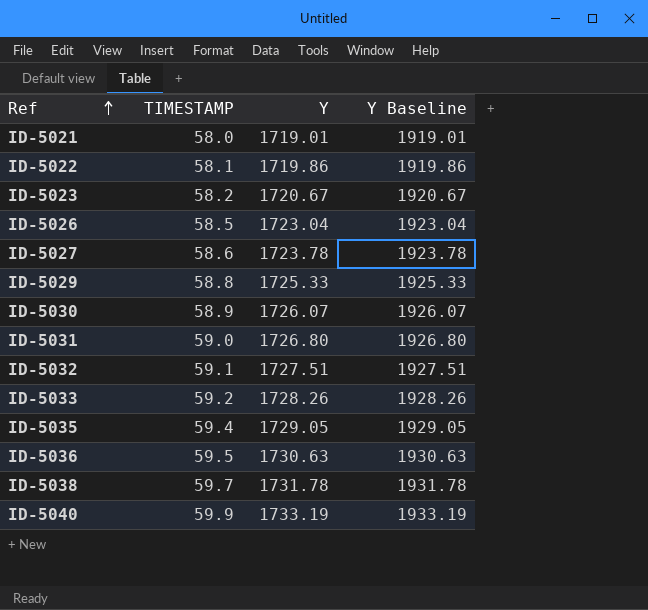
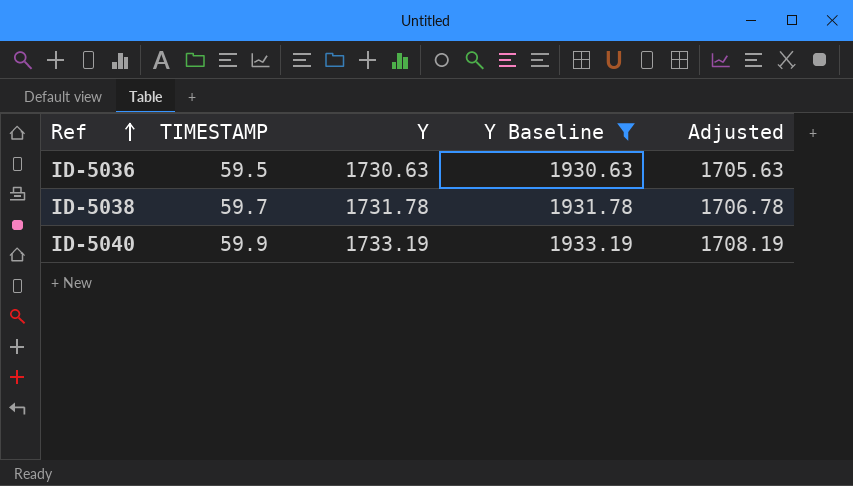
filter: none -> Y Baseline >= 1930.63
column Adjusted | formula: none -> [Y] - 25

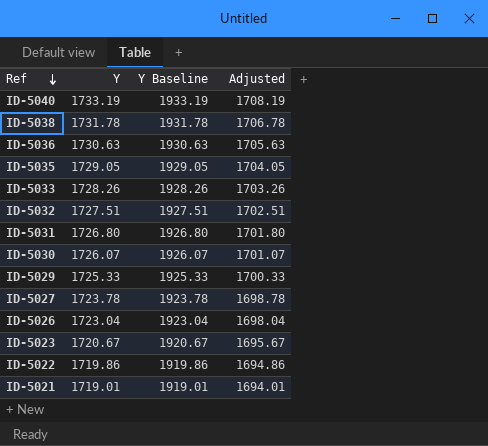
filter: Y Baseline >= 1930.63 -> none
row order: Ref ascending -> Ref descending
column TIMESTAMP | position: 2 -> none

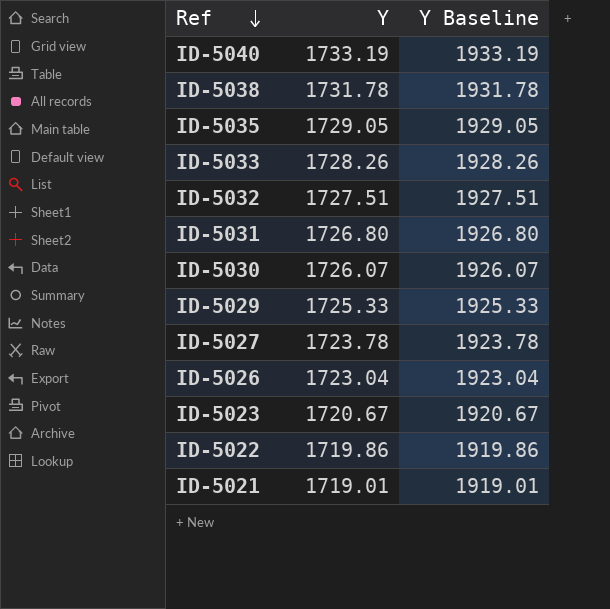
column Adjusted | formula: [Y] - 25 -> none
row ID-5036: 1730.63 | 1930.63 | 1705.63 -> none

